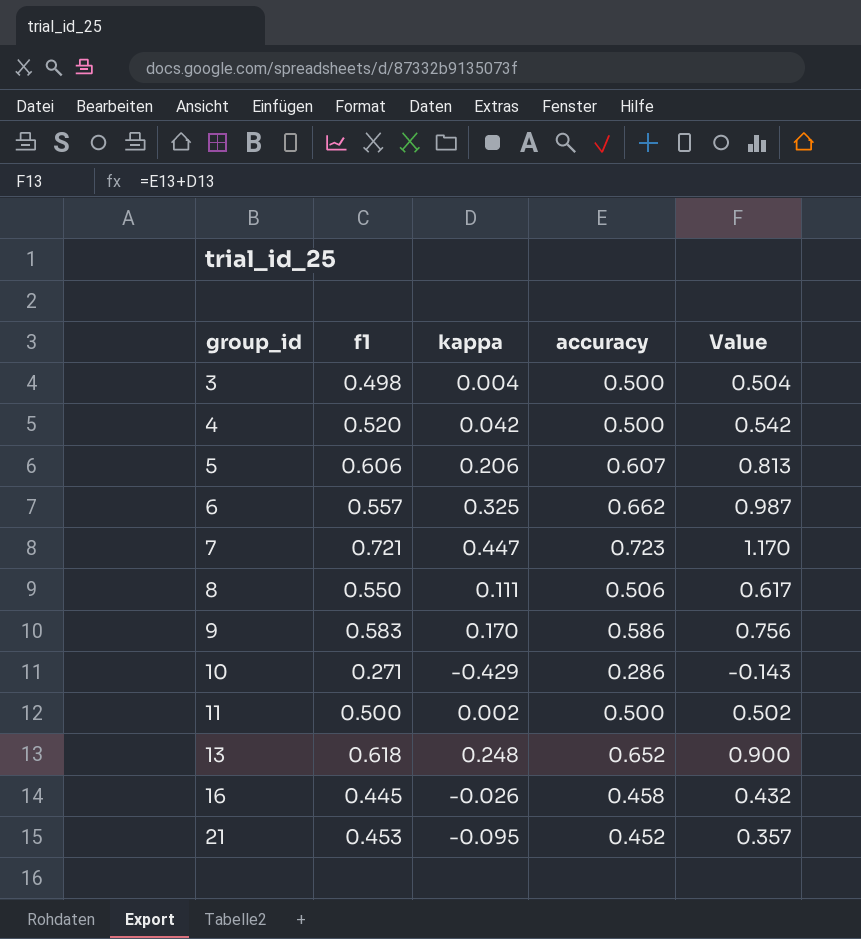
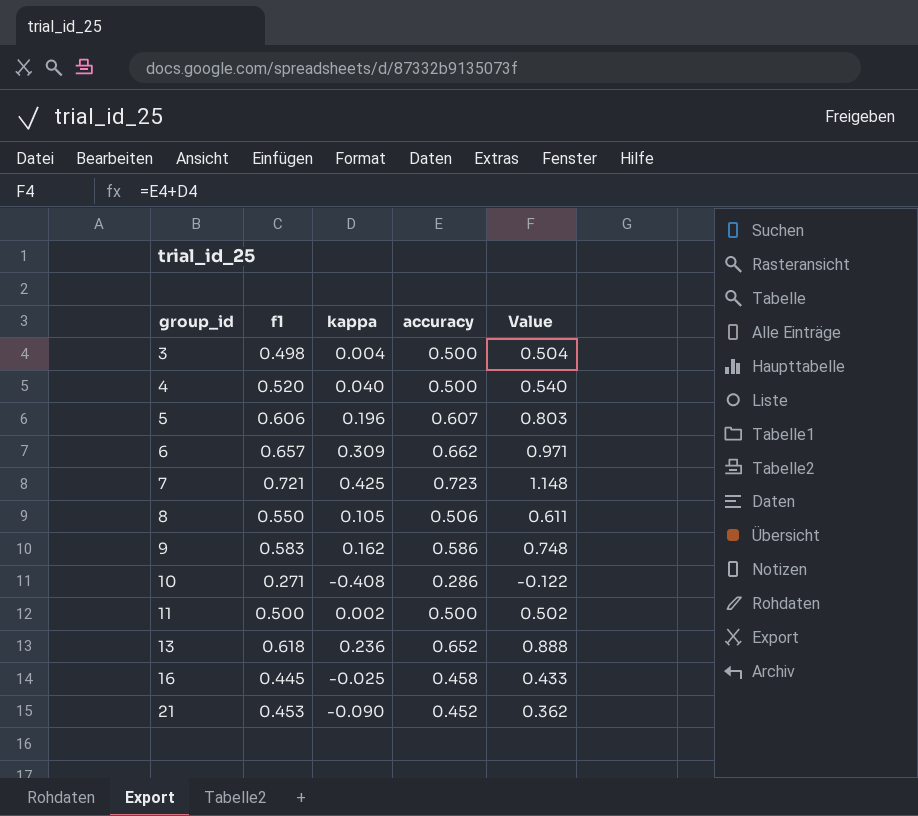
4 | kappa: 0.042 -> 0.040
4 | Value: 0.542 -> 0.540
5 | kappa: 0.206 -> 0.196
5 | Value: 0.813 -> 0.803
6 | f1: 0.557 -> 0.657
6 | kappa: 0.325 -> 0.309
6 | Value: 0.987 -> 0.971
7 | kappa: 0.447 -> 0.425
7 | Value: 1.170 -> 1.148
8 | kappa: 0.111 -> 0.105
8 | Value: 0.617 -> 0.611
9 | kappa: 0.170 -> 0.162
9 | Value: 0.756 -> 0.748
10 | kappa: -0.429 -> -0.408
10 | Value: -0.143 -> -0.122
13 | kappa: 0.248 -> 0.236
13 | Value: 0.900 -> 0.888
16 | kappa: -0.026 -> -0.025
16 | Value: 0.432 -> 0.433
21 | kappa: -0.095 -> -0.090
21 | Value: 0.357 -> 0.362

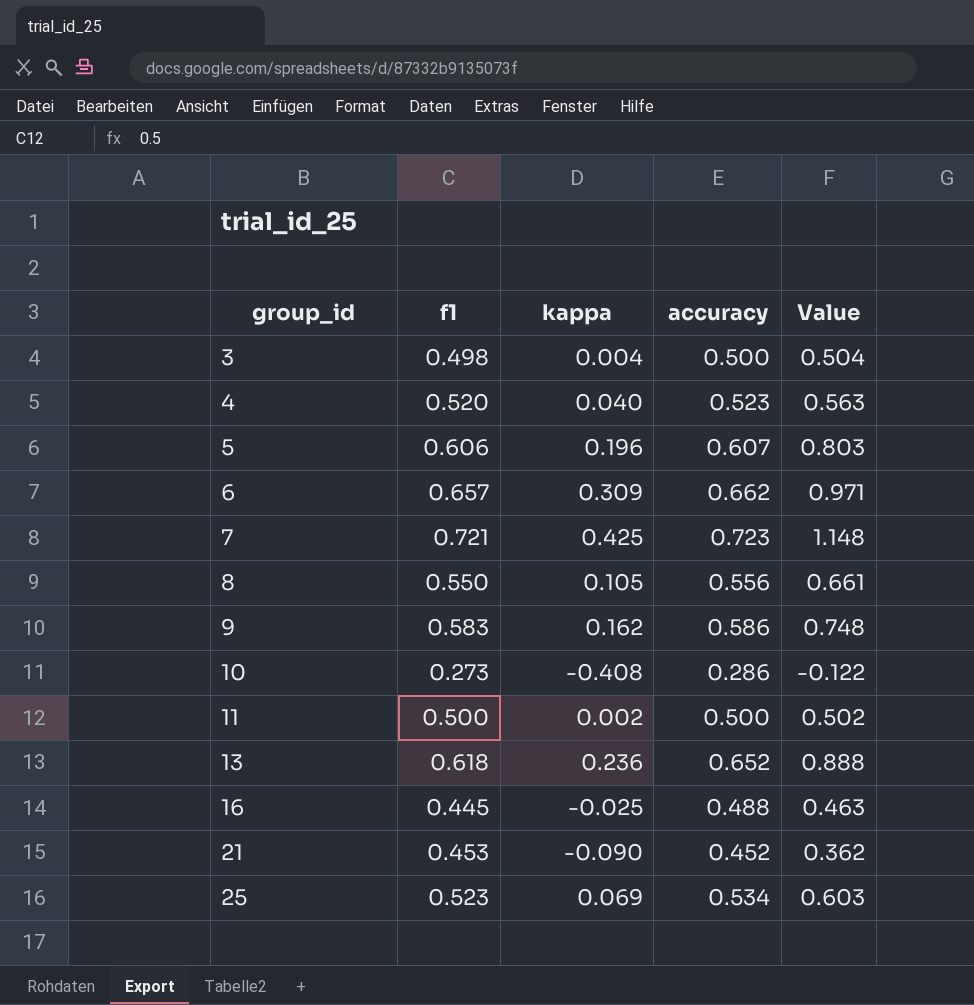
4 | accuracy: 0.500 -> 0.523
4 | Value: 0.540 -> 0.563
8 | accuracy: 0.506 -> 0.556
8 | Value: 0.611 -> 0.661
10 | f1: 0.271 -> 0.273
16 | accuracy: 0.458 -> 0.488
16 | Value: 0.433 -> 0.463
row 25: none -> 0.523 | 0.069 | 0.534 | 0.603

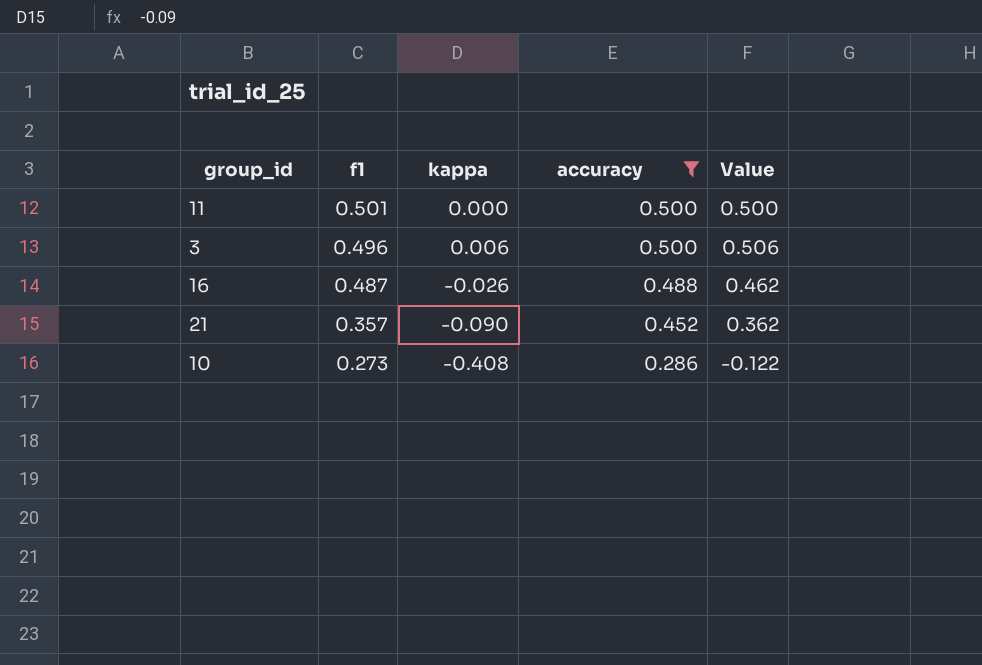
filter: none -> accuracy <= 0.500
row order: group_id ascending -> f1 descending
11 | f1: 0.500 -> 0.501
11 | kappa: 0.002 -> 0.000
11 | Value: 0.502 -> 0.500
3 | f1: 0.498 -> 0.496
3 | kappa: 0.004 -> 0.006
3 | Value: 0.504 -> 0.506
16 | f1: 0.445 -> 0.487
16 | kappa: -0.025 -> -0.026
16 | Value: 0.463 -> 0.462
21 | f1: 0.453 -> 0.357

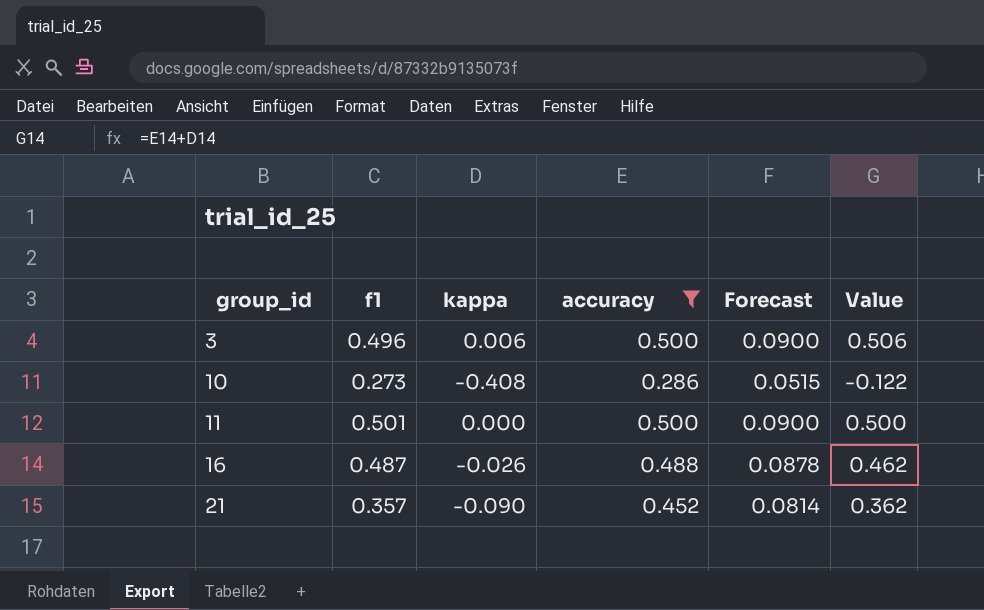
row order: f1 descending -> group_id ascending
column Forecast | formula: none -> [accuracy] * 0.18

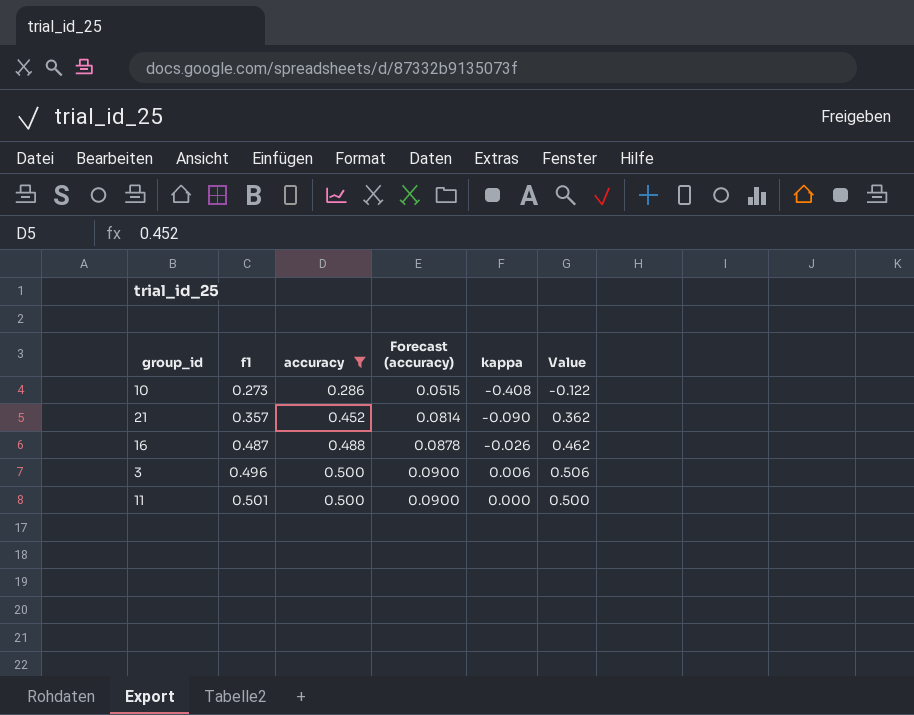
row order: group_id ascending -> f1 ascending
column name: Forecast -> Forecast (accuracy)
column kappa | position: 3 -> 5

